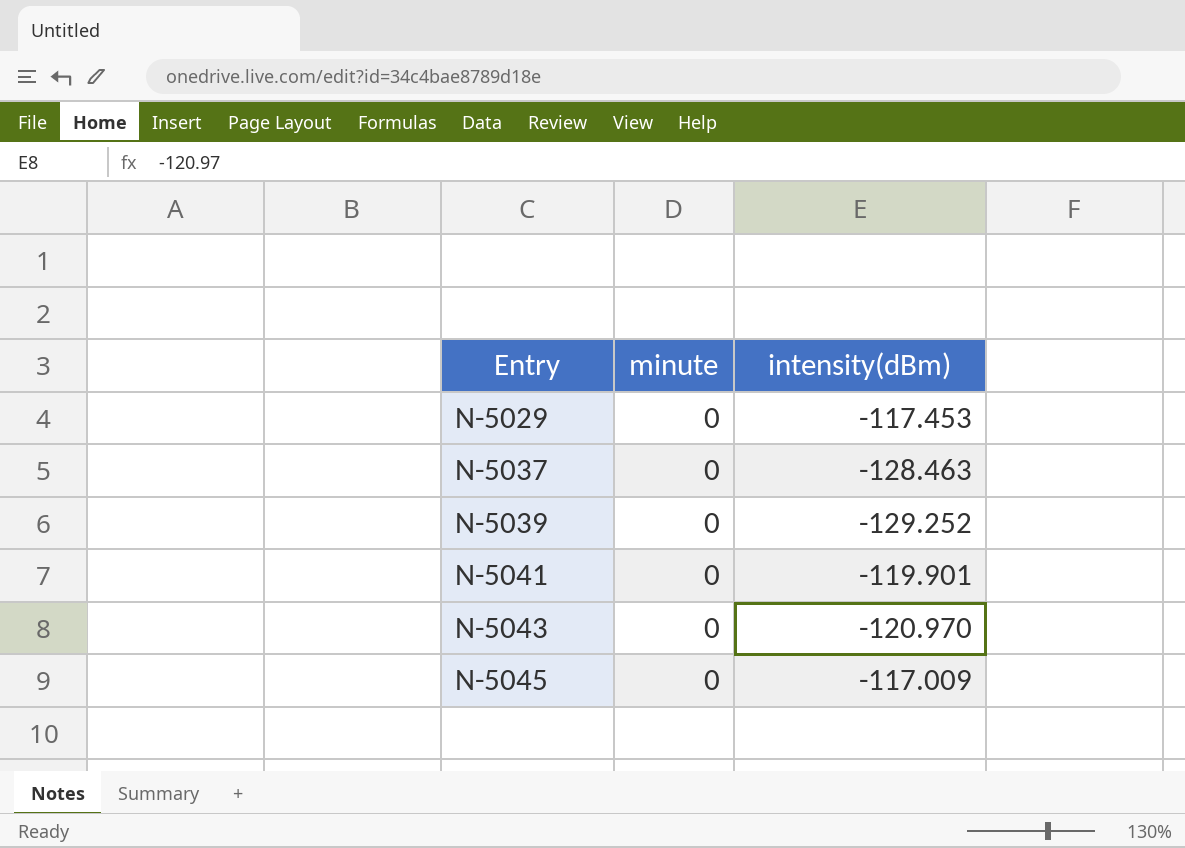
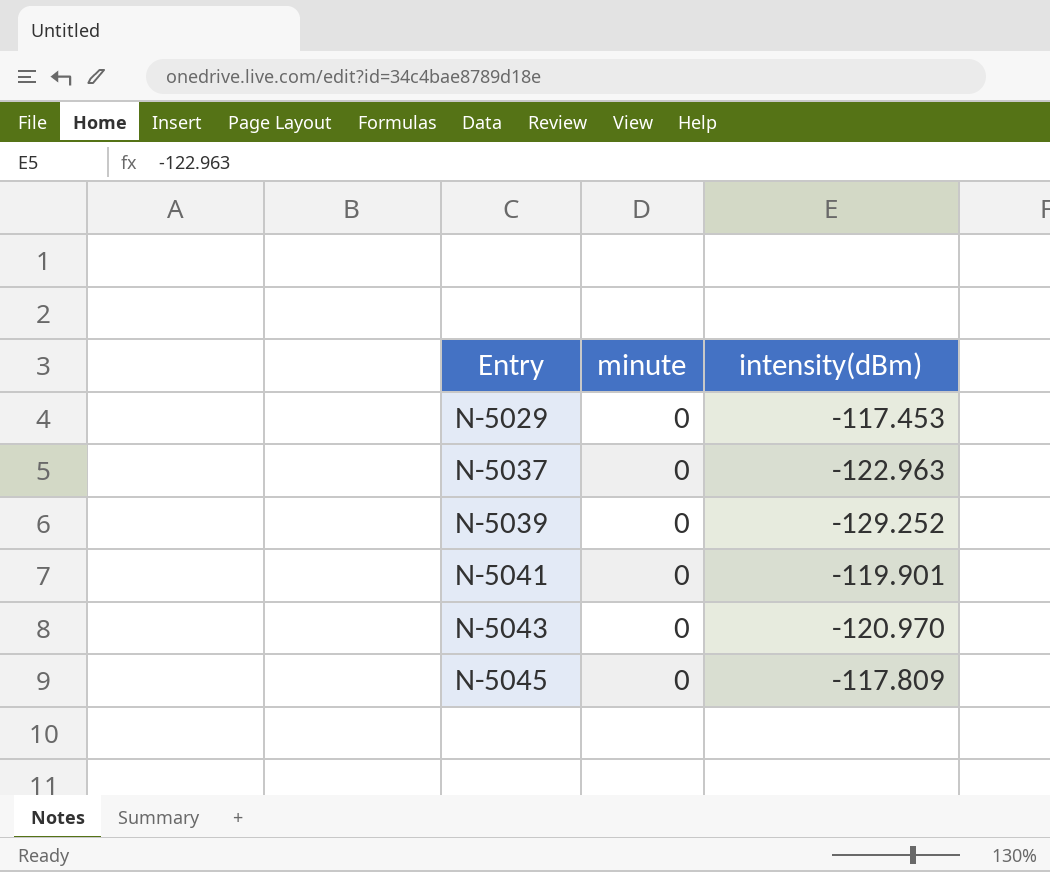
N-5037 | intensity(dBm): -128.463 -> -122.963
N-5045 | intensity(dBm): -117.009 -> -117.809

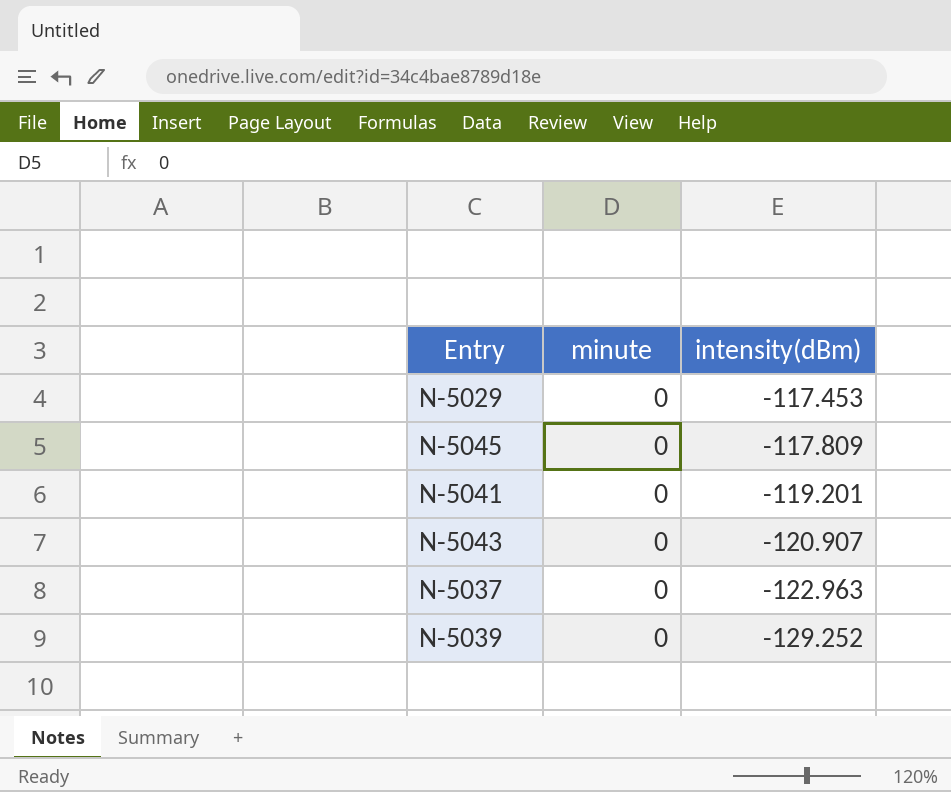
row order: Entry ascending -> intensity(dBm) descending
N-5041 | intensity(dBm): -119.901 -> -119.201
N-5043 | intensity(dBm): -120.970 -> -120.907

